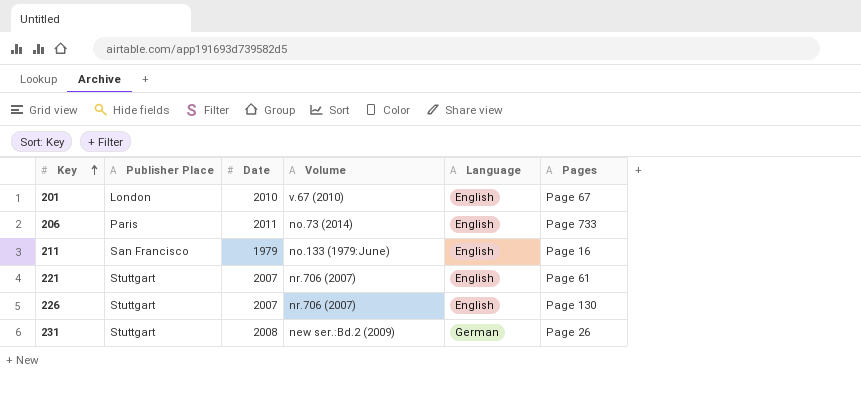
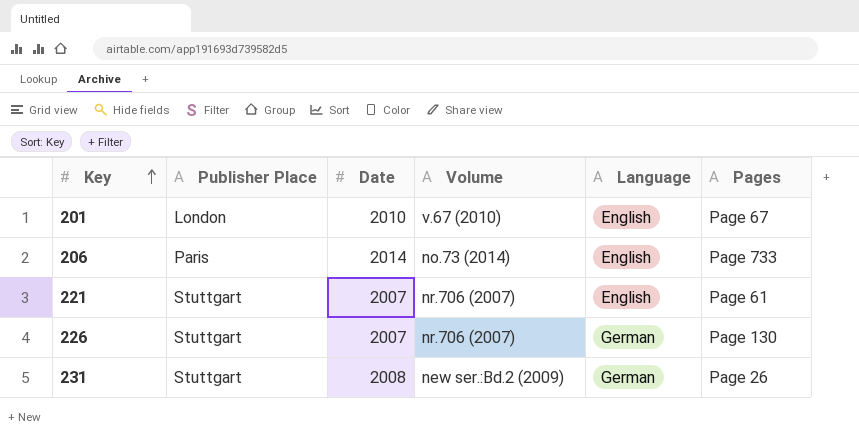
row 211: San Francisco | 1979 | no.133 (1979:June) | English | Page 16 -> none
206 | Date: 2011 -> 2014
226 | Language: English -> German

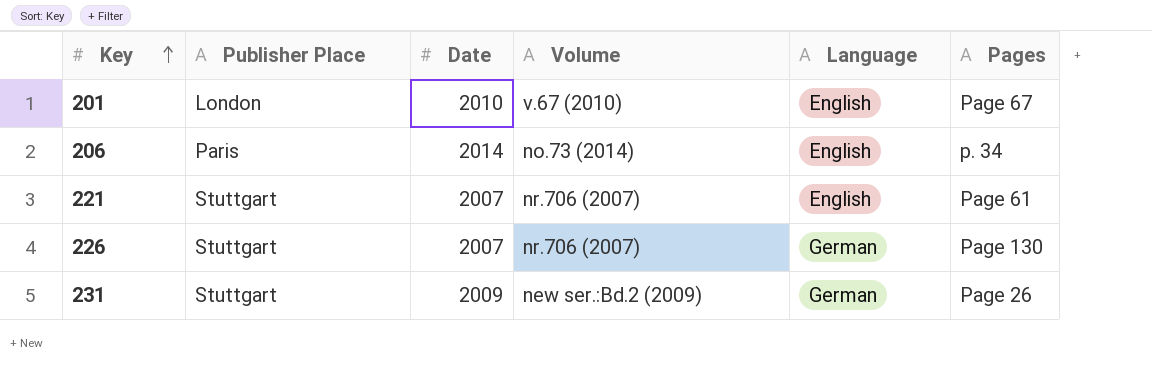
206 | Pages: Page 733 -> p. 34
231 | Date: 2008 -> 2009

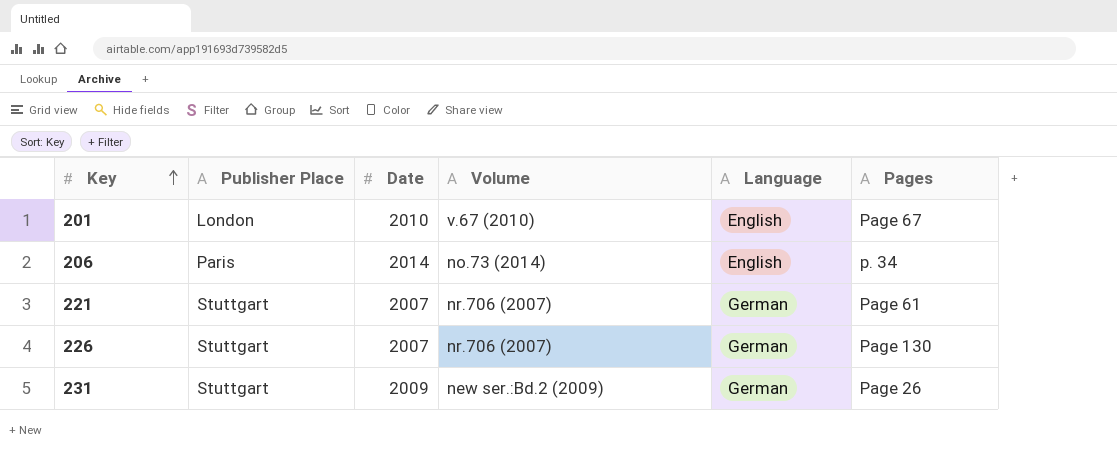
221 | Language: English -> German

